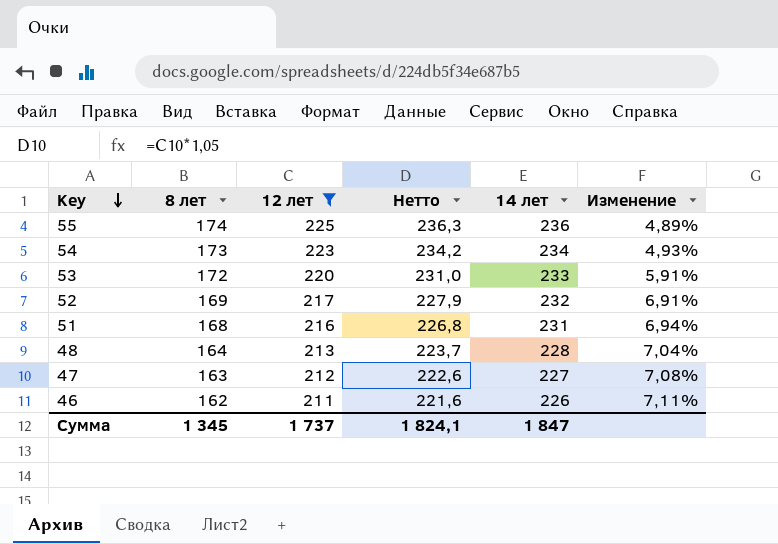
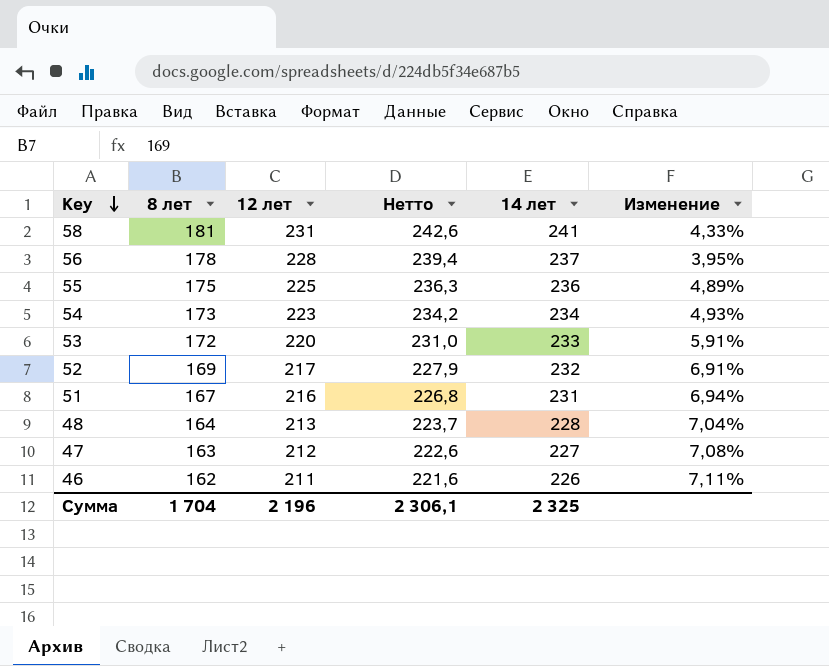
filter: 12 лет <= 225 -> none
55 | 8 лет: 174 -> 175
51 | 8 лет: 168 -> 167
Сумма | 8 лет: 1 345 -> 1 704
Сумма | 12 лет: 1 737 -> 2 196
Сумма | Нетто: 1 824,1 -> 2 306,1
Сумма | 14 лет: 1 847 -> 2 325

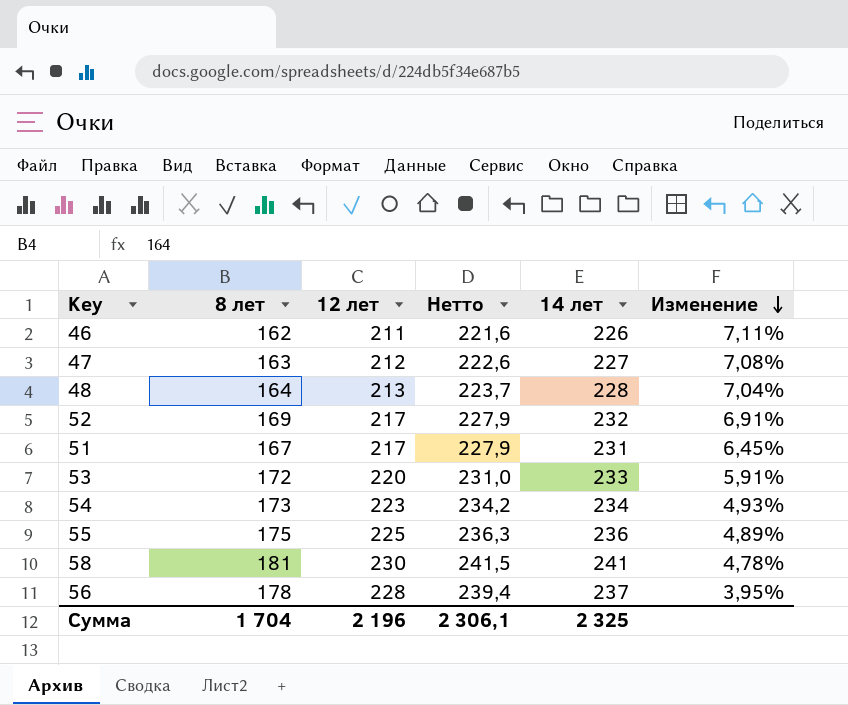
row order: Key descending -> Изменение descending
51 | 12 лет: 216 -> 217
51 | Нетто: 226,8 -> 227,9
51 | Изменение: 6,94% -> 6,45%
58 | 12 лет: 231 -> 230
58 | Нетто: 242,6 -> 241,5
58 | Изменение: 4,33% -> 4,78%

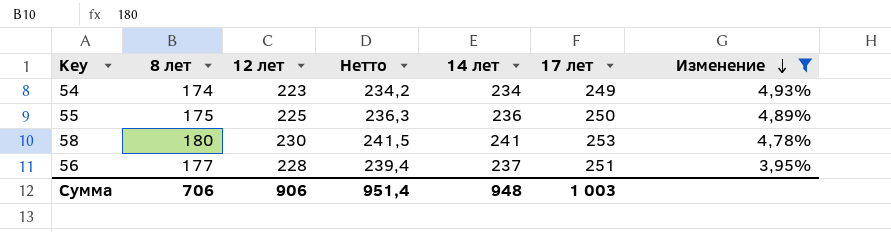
filter: none -> Изменение <= 4,93%
column 17 лет | position: none -> 6
54 | 8 лет: 173 -> 174
58 | 8 лет: 181 -> 180
56 | 8 лет: 178 -> 177
Сумма | 8 лет: 1 704 -> 706
Сумма | 12 лет: 2 196 -> 906
Сумма | Нетто: 2 306,1 -> 951,4
Сумма | 14 лет: 2 325 -> 948

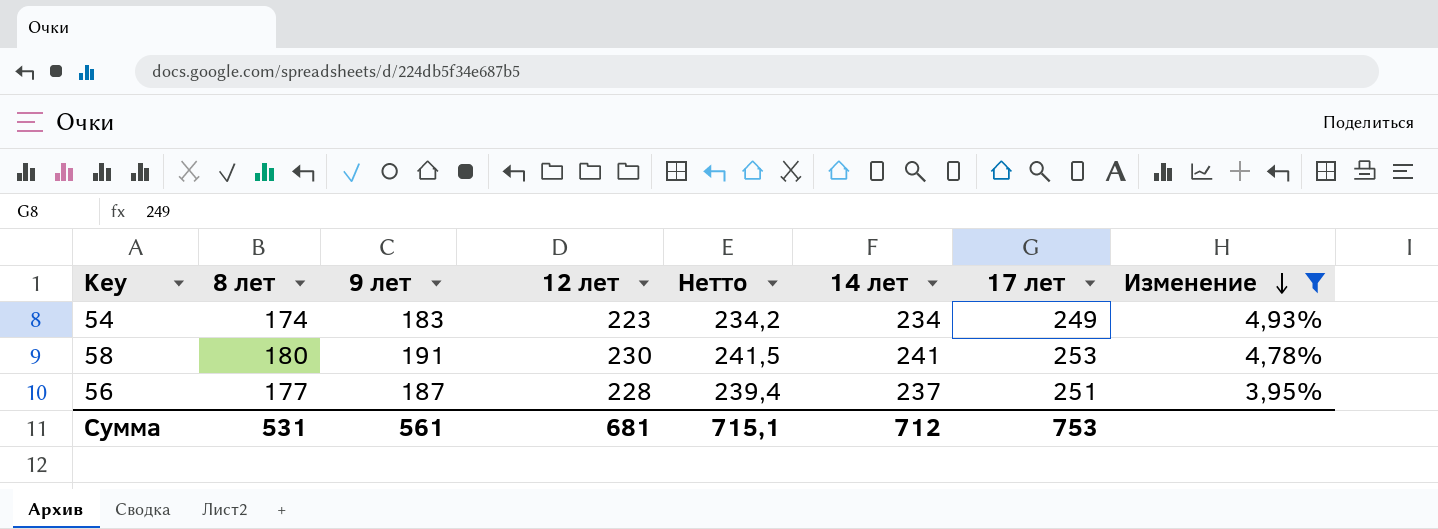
column 9 лет | position: none -> 3
row 55: 175 | 225 | 236,3 | 236 | 250 | 4,89% -> none
Сумма | 8 лет: 706 -> 531
Сумма | 12 лет: 906 -> 681
Сумма | Нетто: 951,4 -> 715,1
Сумма | 14 лет: 948 -> 712
Сумма | 17 лет: 1 003 -> 753

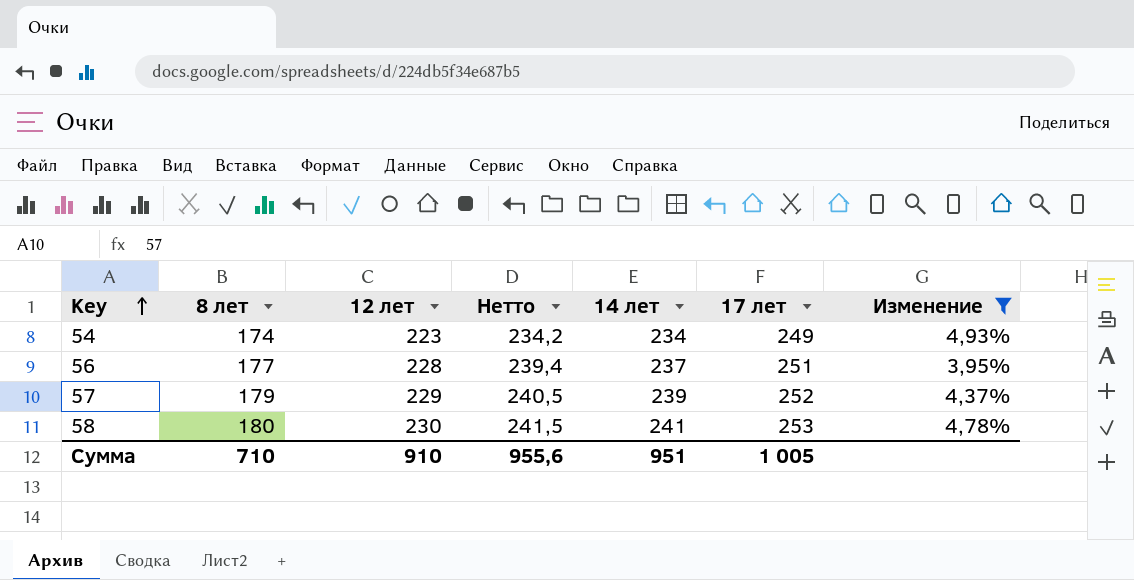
row order: Изменение descending -> Key ascending
column 9 лет | position: 3 -> none
row 57: none -> 179 | 229 | 240,5 | 239 | 252 | 4,37%
Сумма | 8 лет: 531 -> 710
Сумма | 12 лет: 681 -> 910
Сумма | Нетто: 715,1 -> 955,6
Сумма | 14 лет: 712 -> 951
Сумма | 17 лет: 753 -> 1 005

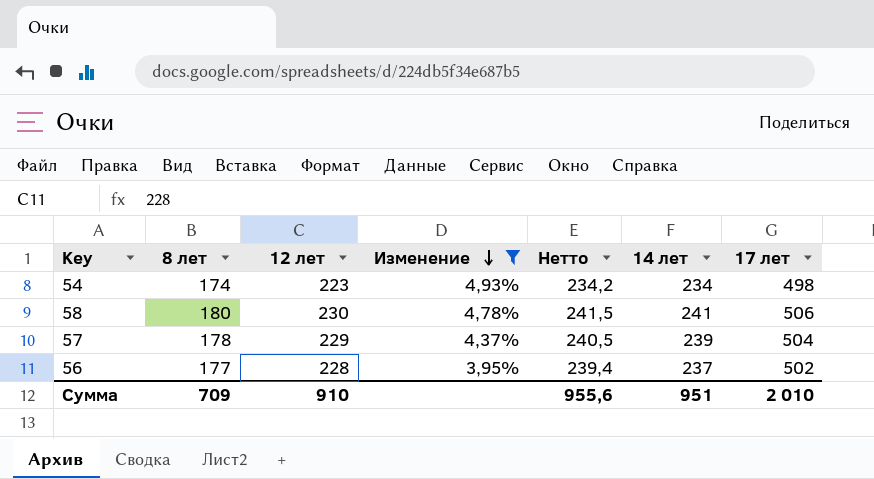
row order: Key ascending -> Изменение descending
column Изменение | position: 7 -> 4
54 | 17 лет: 249 -> 498
58 | 17 лет: 253 -> 506
57 | 8 лет: 179 -> 178
57 | 17 лет: 252 -> 504
56 | 17 лет: 251 -> 502
Сумма | 8 лет: 710 -> 709
Сумма | 17 лет: 1 005 -> 2 010

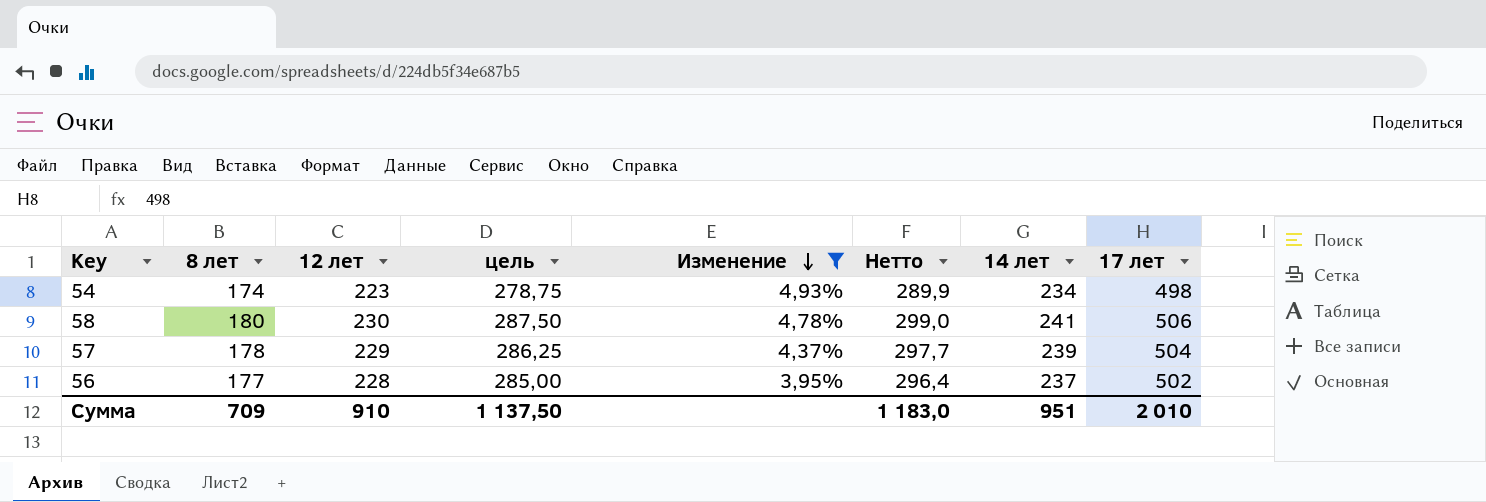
column цель | formula: none -> [12 лет] * 1,25
column Нетто | formula: [12 лет] * 1,05 -> [12 лет] * 1,3
Сумма | Нетто: 955,6 -> 1 183,0

